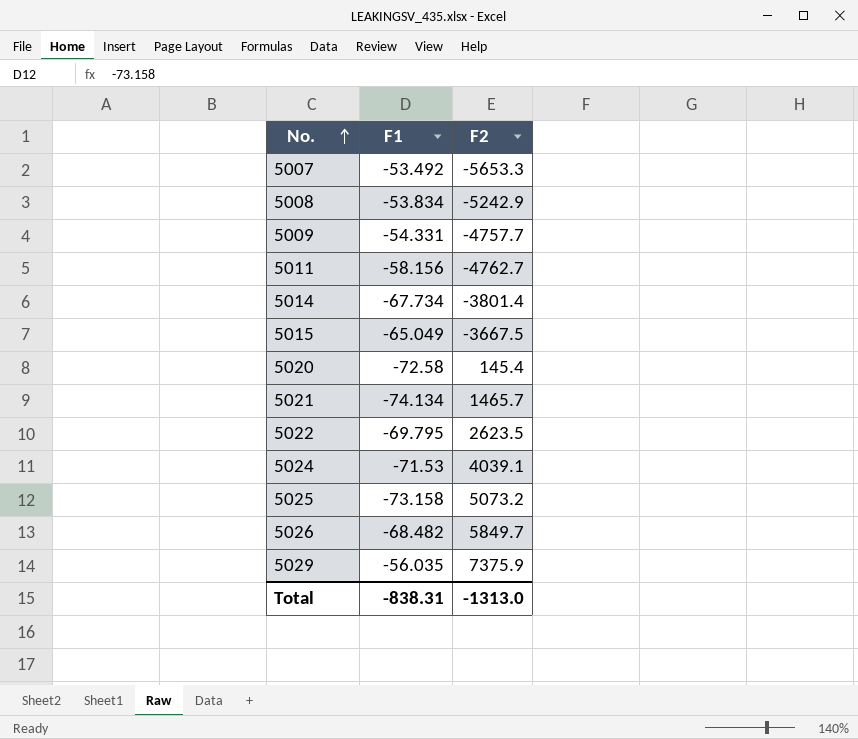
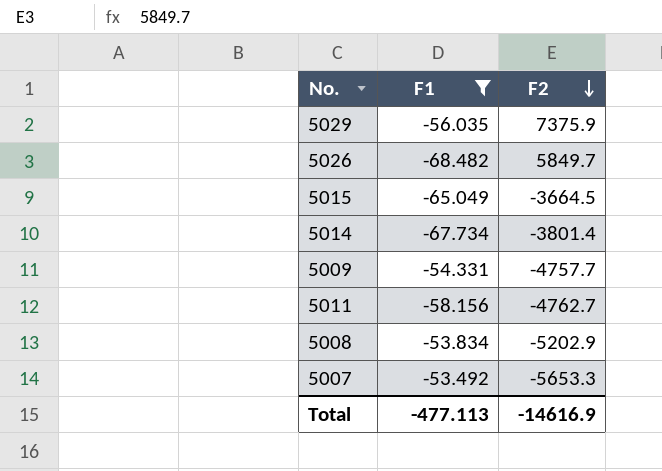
filter: none -> F1 >= -68.482
row order: No. ascending -> F2 descending
5015 | F2: -3667.5 -> -3664.5
5008 | F2: -5242.9 -> -5202.9
Total | F1: -838.31 -> -477.113
Total | F2: -1313.0 -> -14616.9

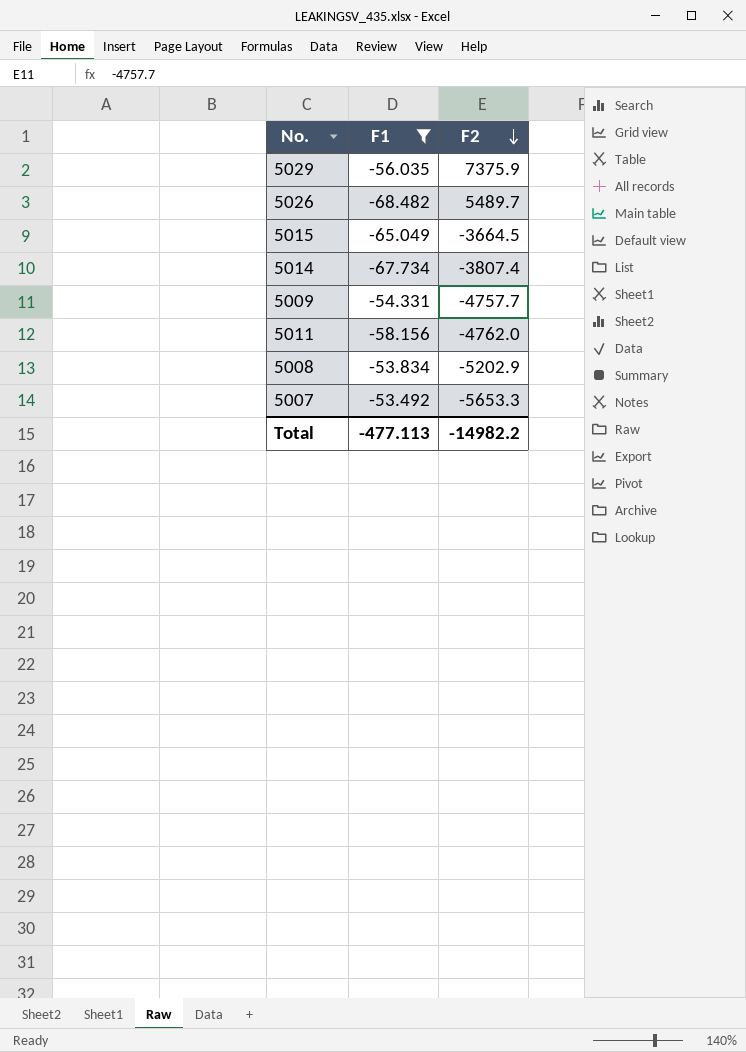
5026 | F2: 5849.7 -> 5489.7
5014 | F2: -3801.4 -> -3807.4
5011 | F2: -4762.7 -> -4762.0
Total | F2: -14616.9 -> -14982.2

